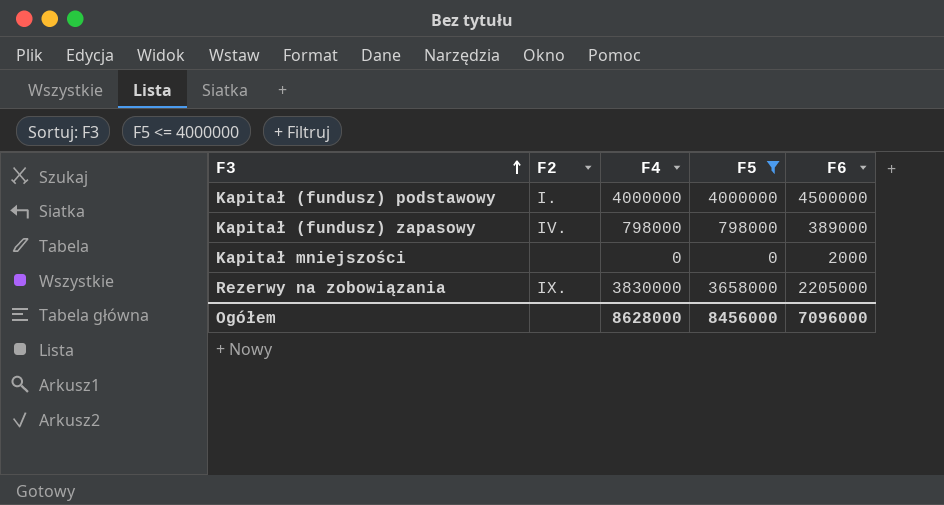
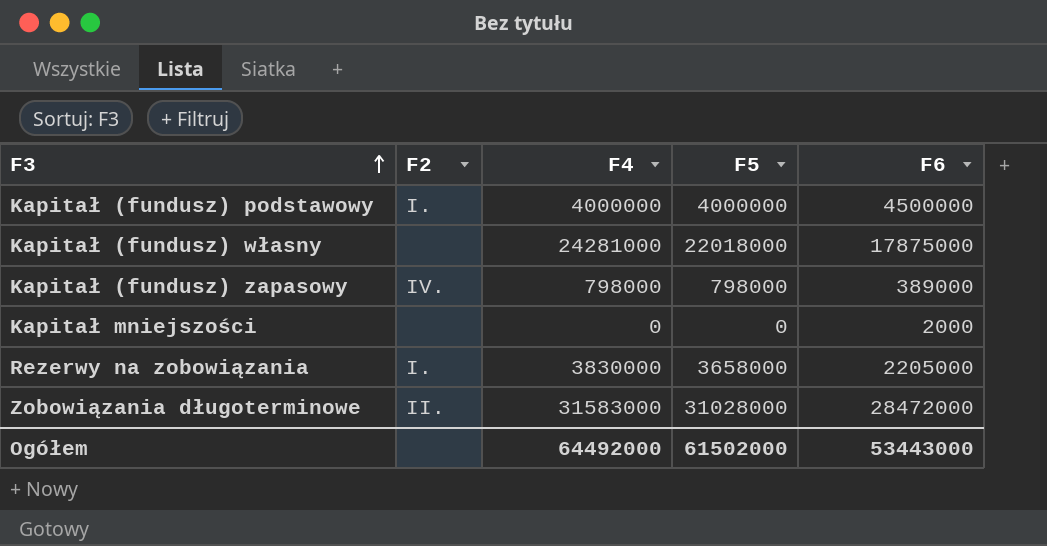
filter: F5 <= 4000000 -> none
Rezerwy na zobowiązania | F2: IX. -> I.
Ogółem | F4: 8628000 -> 64492000
Ogółem | F5: 8456000 -> 61502000
Ogółem | F6: 7096000 -> 53443000

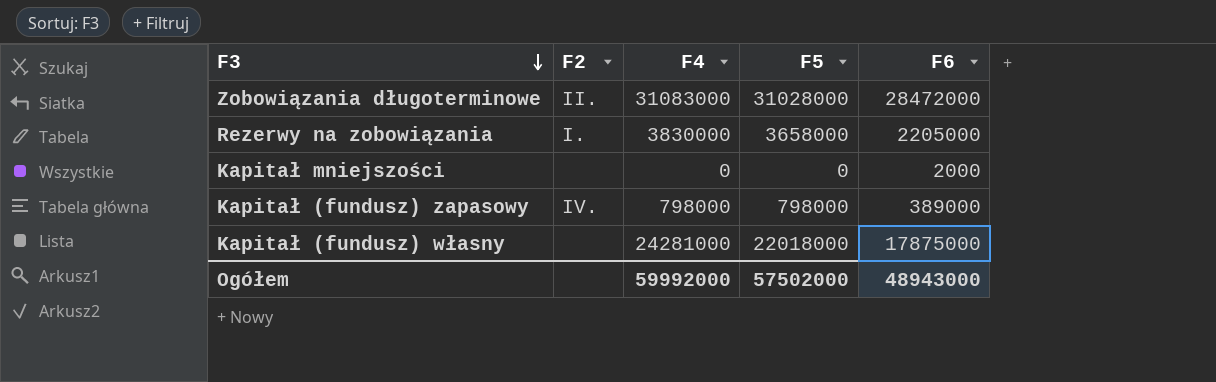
row order: F3 ascending -> F3 descending
row Kapitał (fundusz) podstawowy: I. | 4000000 | 4000000 | 4500000 -> none
Zobowiązania długoterminowe | F4: 31583000 -> 31083000
Ogółem | F4: 64492000 -> 59992000
Ogółem | F5: 61502000 -> 57502000
Ogółem | F6: 53443000 -> 48943000

